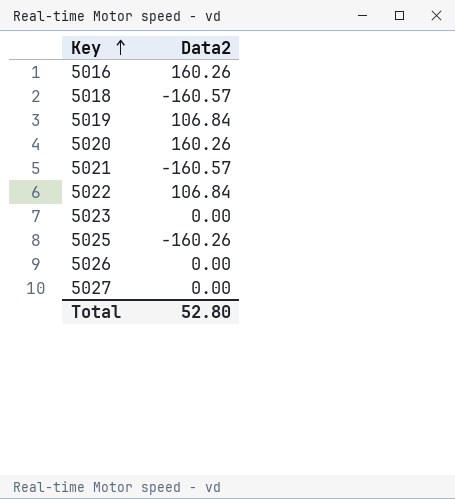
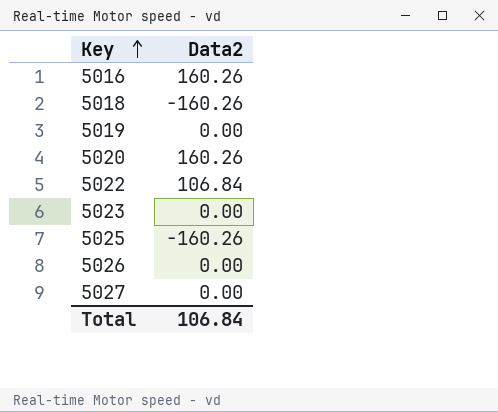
row 5021: -160.57 -> none
5018 | Data2: -160.57 -> -160.26
5019 | Data2: 106.84 -> 0.00
Total | Data2: 52.80 -> 106.84

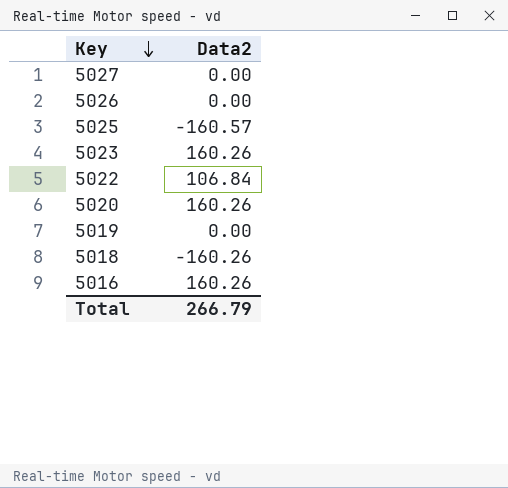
row order: Key ascending -> Key descending
5025 | Data2: -160.26 -> -160.57
5023 | Data2: 0.00 -> 160.26
Total | Data2: 106.84 -> 266.79

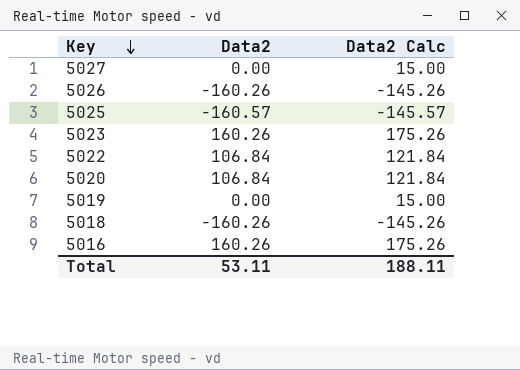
column Data2 Calc | formula: none -> [Data2] + 15
5026 | Data2: 0.00 -> -160.26
5020 | Data2: 160.26 -> 106.84
Total | Data2: 266.79 -> 53.11

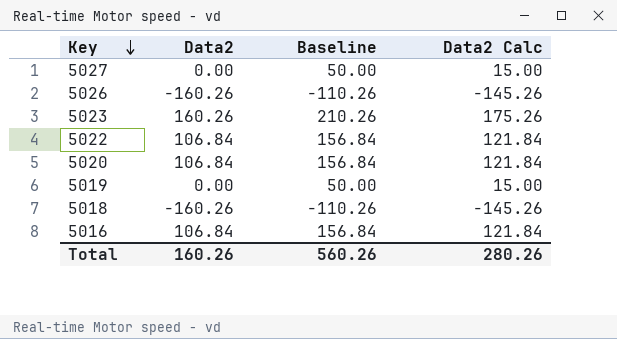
column Baseline | formula: none -> [Data2] + 50
row 5025: -160.57 | -145.57 -> none
5016 | Data2: 160.26 -> 106.84
5016 | Data2 Calc: 175.26 -> 121.84
Total | Data2: 53.11 -> 160.26
Total | Data2 Calc: 188.11 -> 280.26

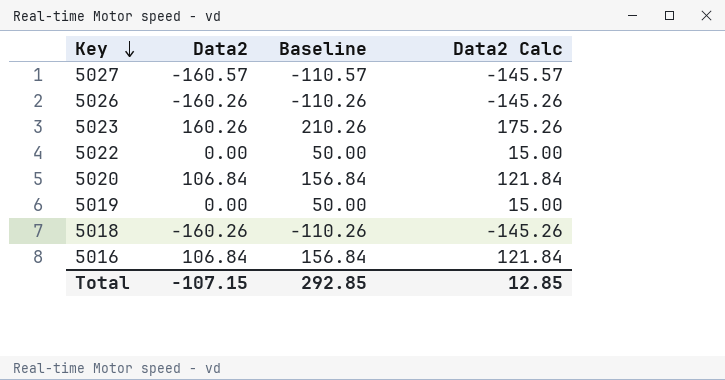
5027 | Data2: 0.00 -> -160.57
5027 | Baseline: 50.00 -> -110.57
5027 | Data2 Calc: 15.00 -> -145.57
5022 | Data2: 106.84 -> 0.00
5022 | Baseline: 156.84 -> 50.00
5022 | Data2 Calc: 121.84 -> 15.00
Total | Data2: 160.26 -> -107.15
Total | Baseline: 560.26 -> 292.85
Total | Data2 Calc: 280.26 -> 12.85

